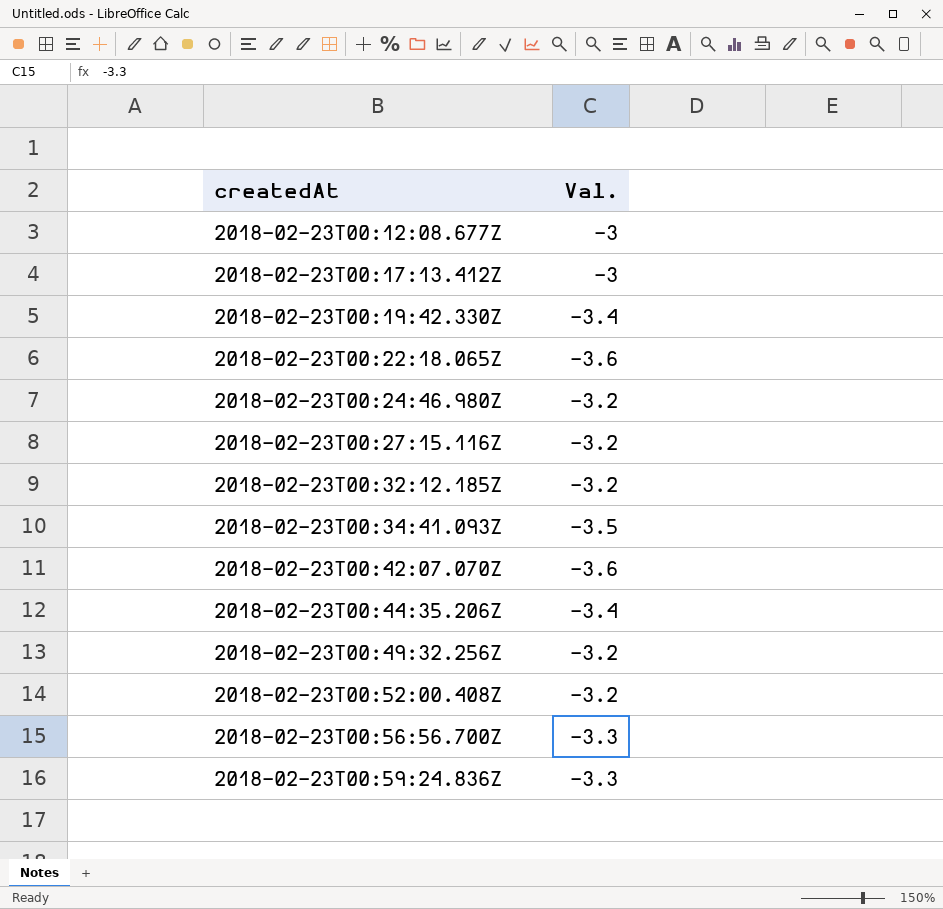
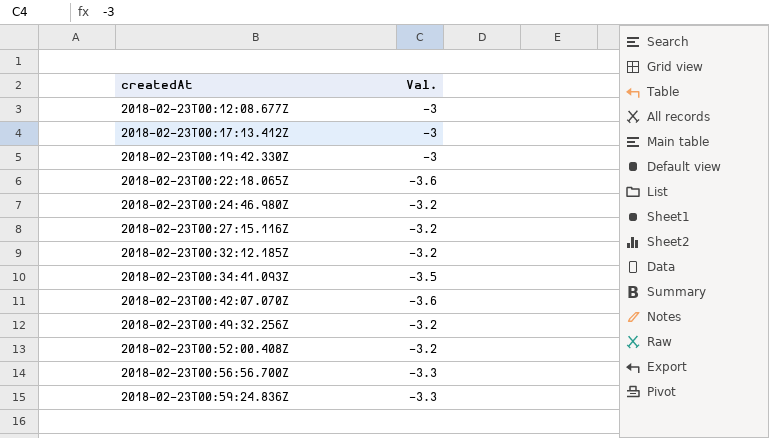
row 2018-02-23T00:44:35.206Z: -3.4 -> none
2018-02-23T00:19:42.330Z | Val.: -3.4 -> -3

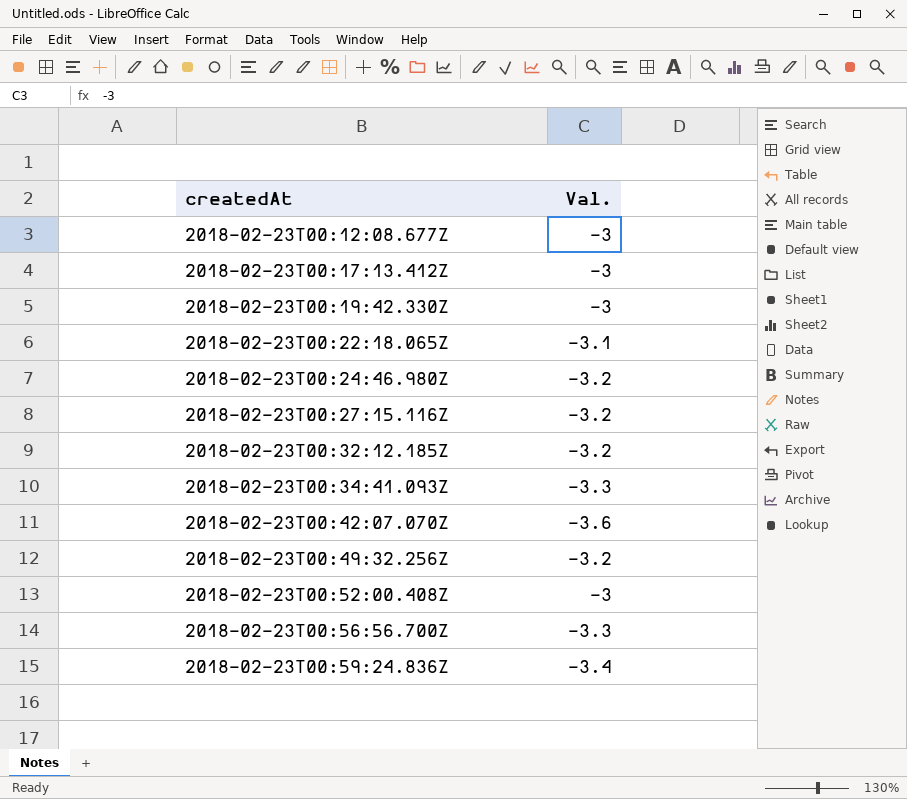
2018-02-23T00:22:18.065Z | Val.: -3.6 -> -3.1
2018-02-23T00:34:41.093Z | Val.: -3.5 -> -3.3
2018-02-23T00:52:00.408Z | Val.: -3.2 -> -3
2018-02-23T00:59:24.836Z | Val.: -3.3 -> -3.4

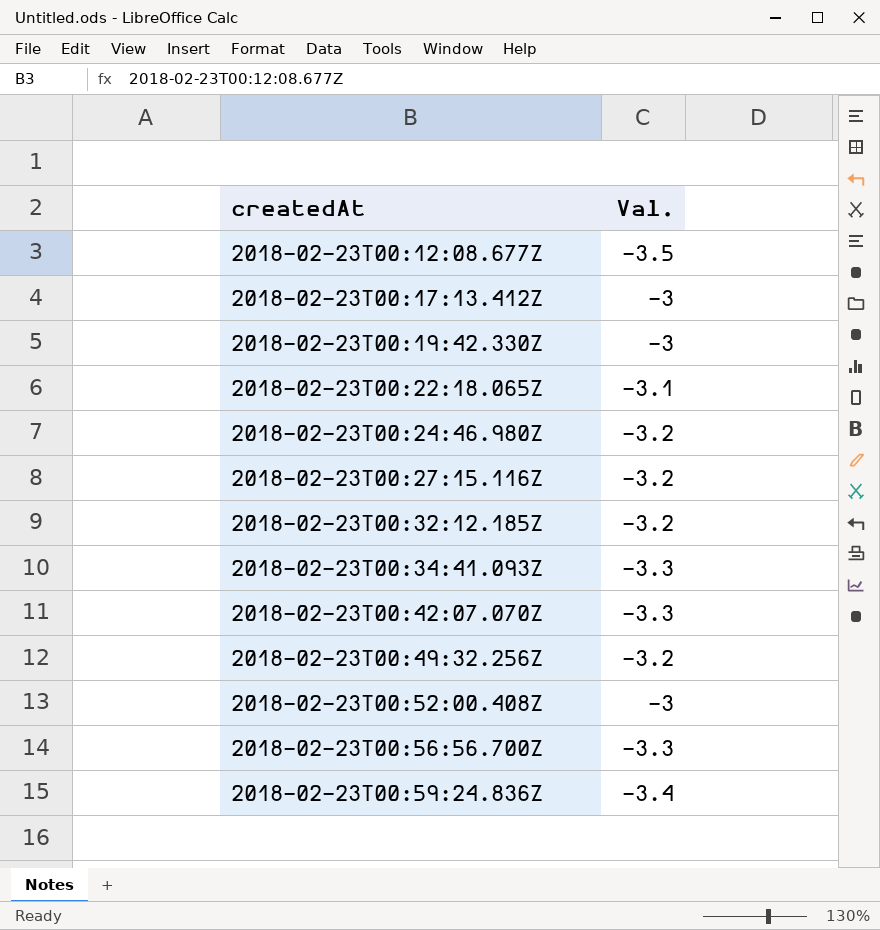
2018-02-23T00:12:08.677Z | Val.: -3 -> -3.5
2018-02-23T00:42:07.070Z | Val.: -3.6 -> -3.3

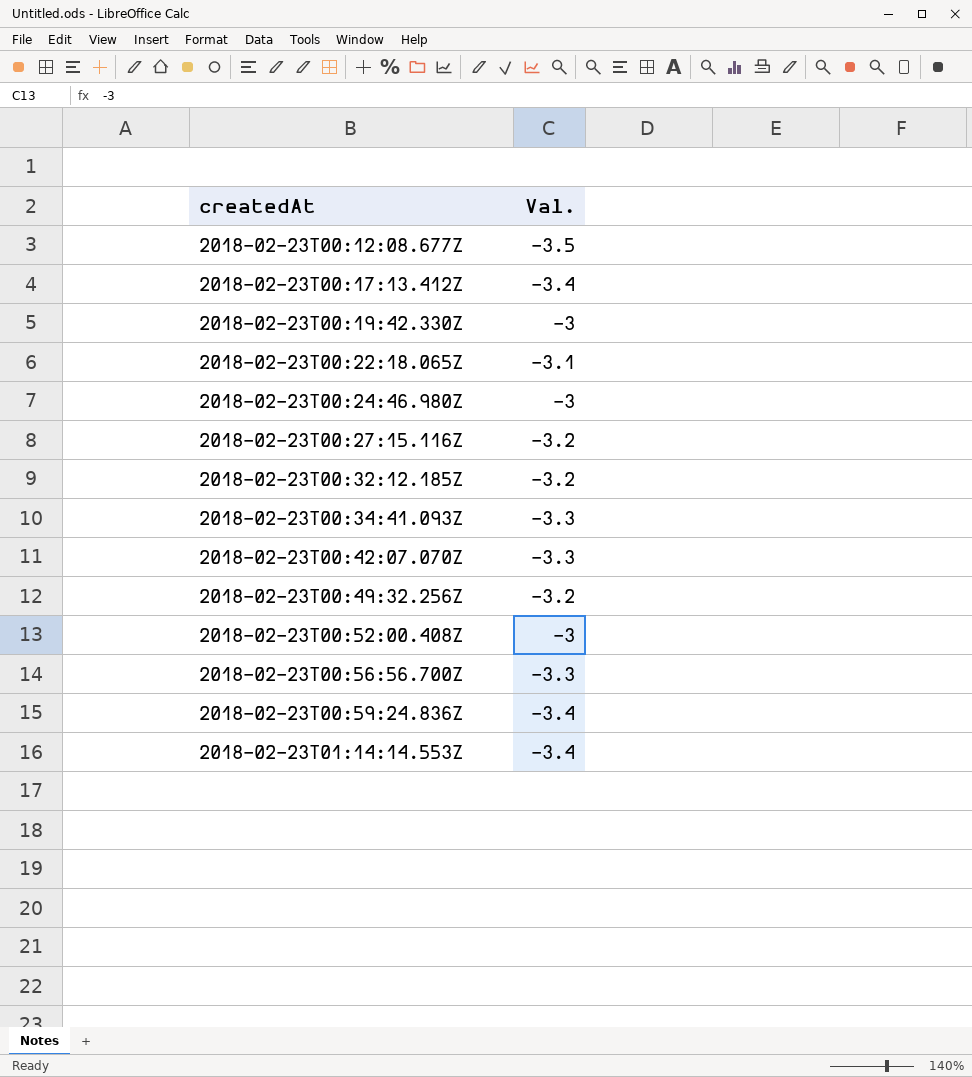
2018-02-23T00:17:13.412Z | Val.: -3 -> -3.4
2018-02-23T00:24:46.980Z | Val.: -3.2 -> -3
row 2018-02-23T01:14:14.553Z: none -> -3.4

